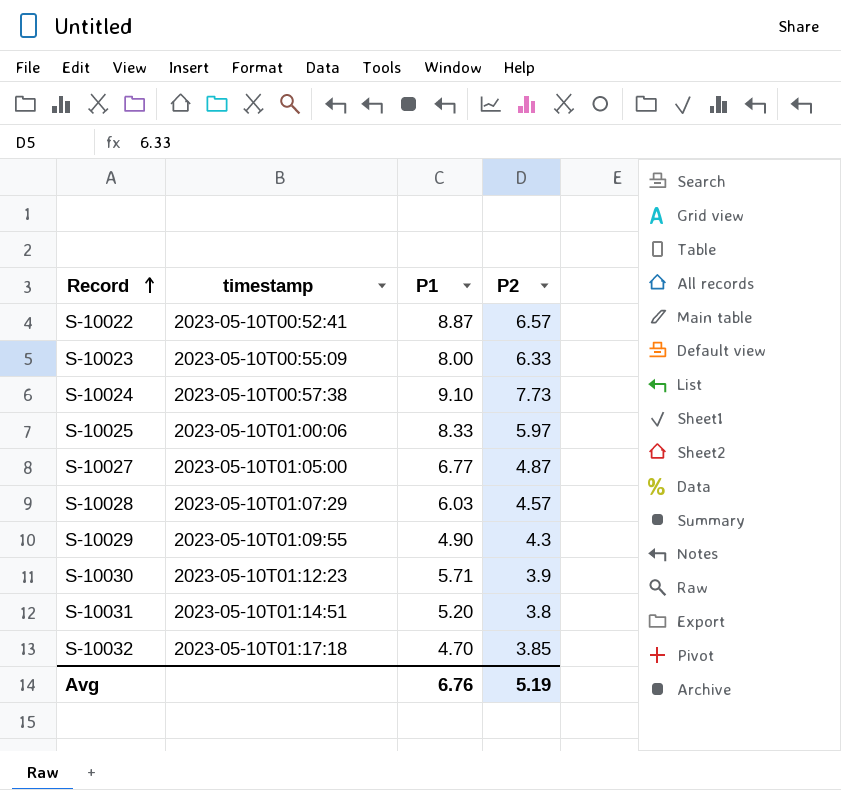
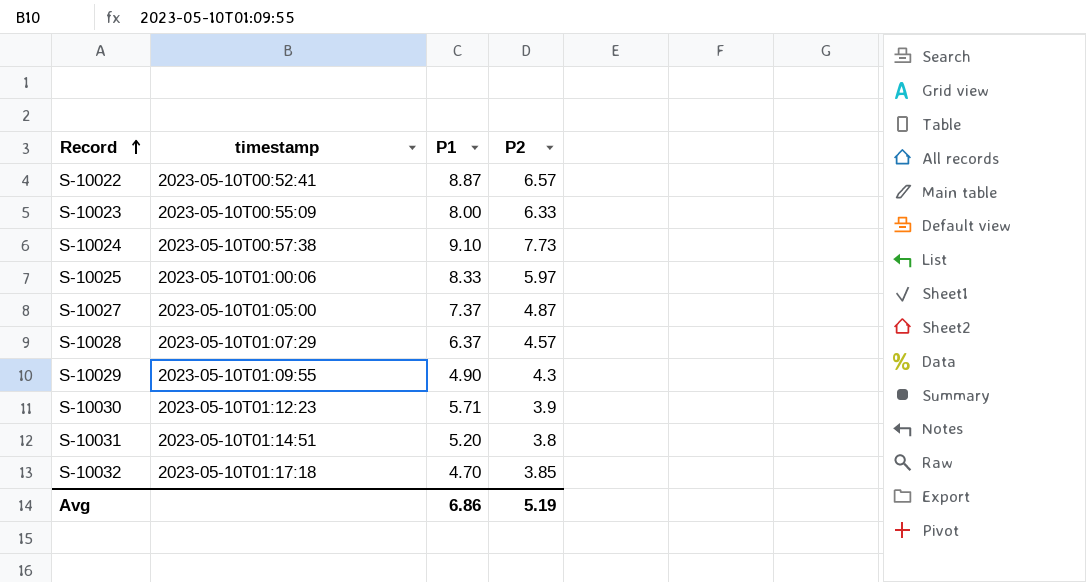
S-10027 | P1: 6.77 -> 7.37
S-10028 | P1: 6.03 -> 6.37
Avg | P1: 6.76 -> 6.86

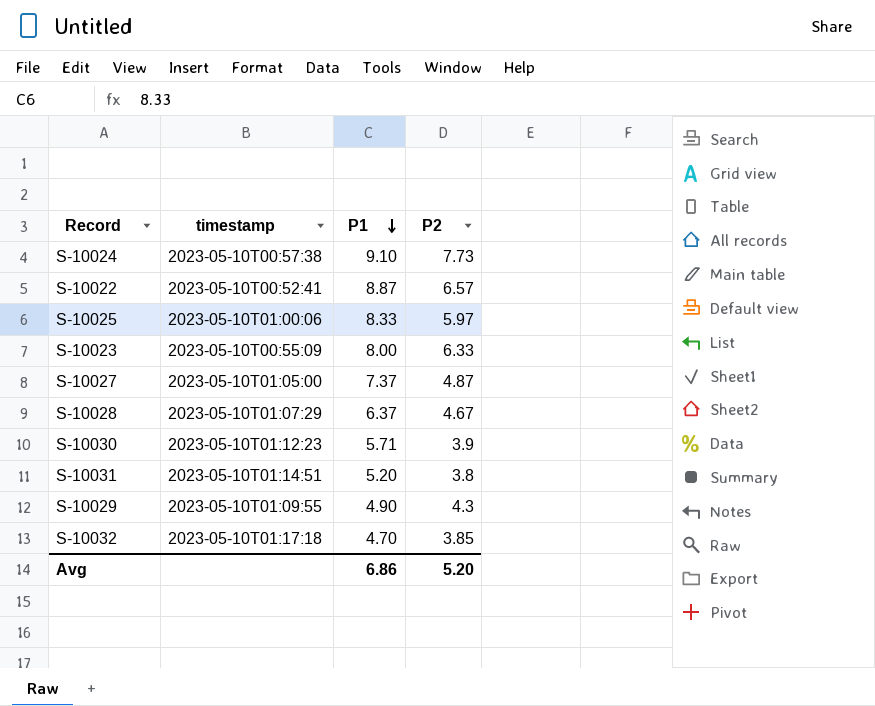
row order: Record ascending -> P1 descending
S-10028 | P2: 4.57 -> 4.67
Avg | P2: 5.19 -> 5.20

